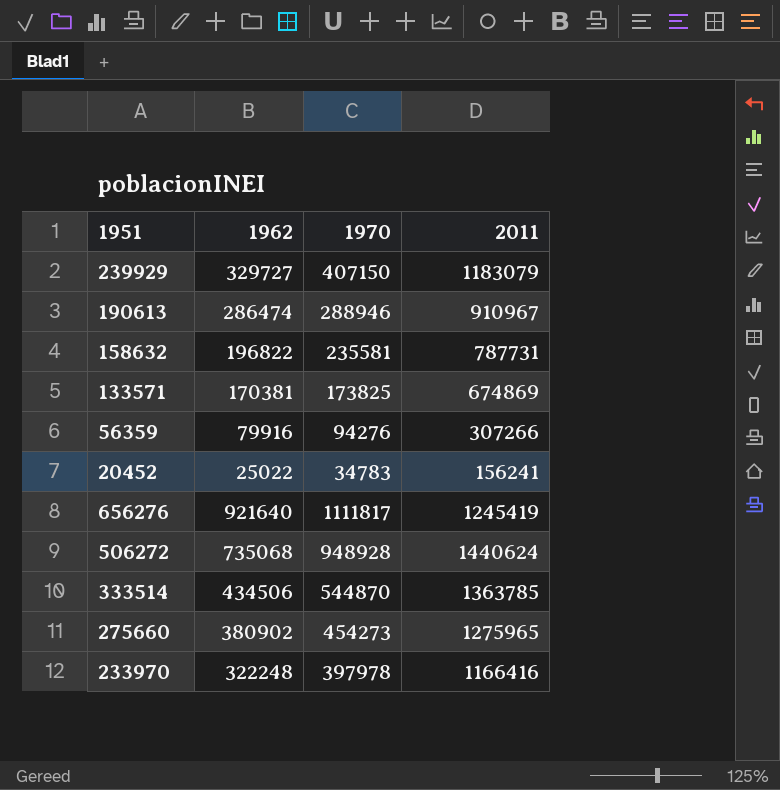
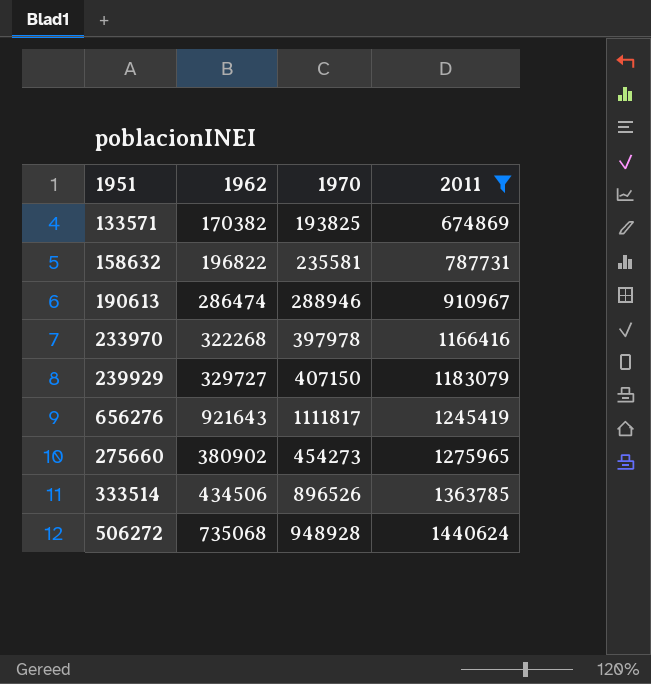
filter: none -> 2011 >= 674869
row order: none -> 2011 ascending
133571 | 1962: 170381 -> 170382
133571 | 1970: 173825 -> 193825
233970 | 1962: 322248 -> 322268
656276 | 1962: 921640 -> 921643
333514 | 1970: 544870 -> 896526

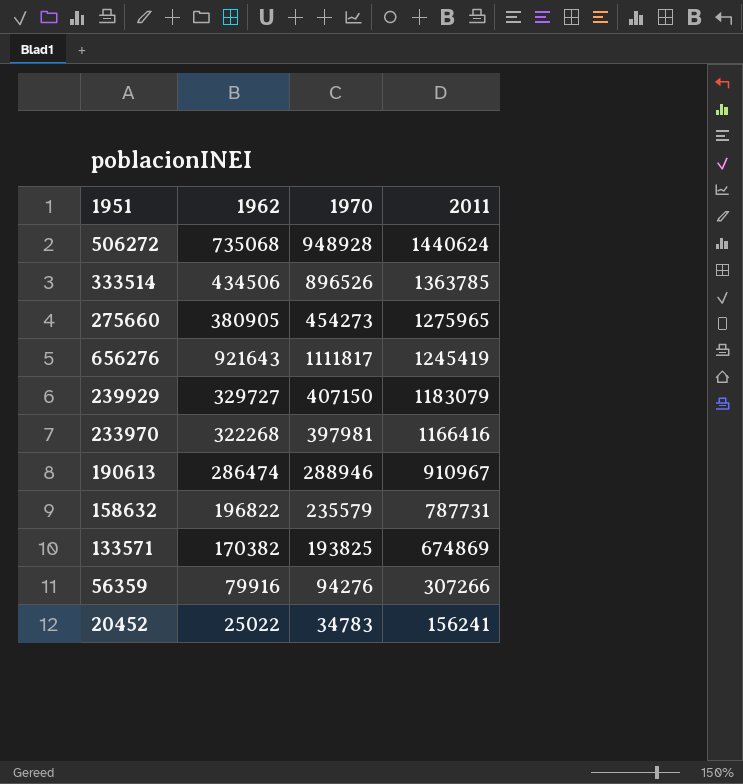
filter: 2011 >= 674869 -> none
row order: 2011 ascending -> 2011 descending
275660 | 1962: 380902 -> 380905
233970 | 1970: 397978 -> 397981
158632 | 1970: 235581 -> 235579

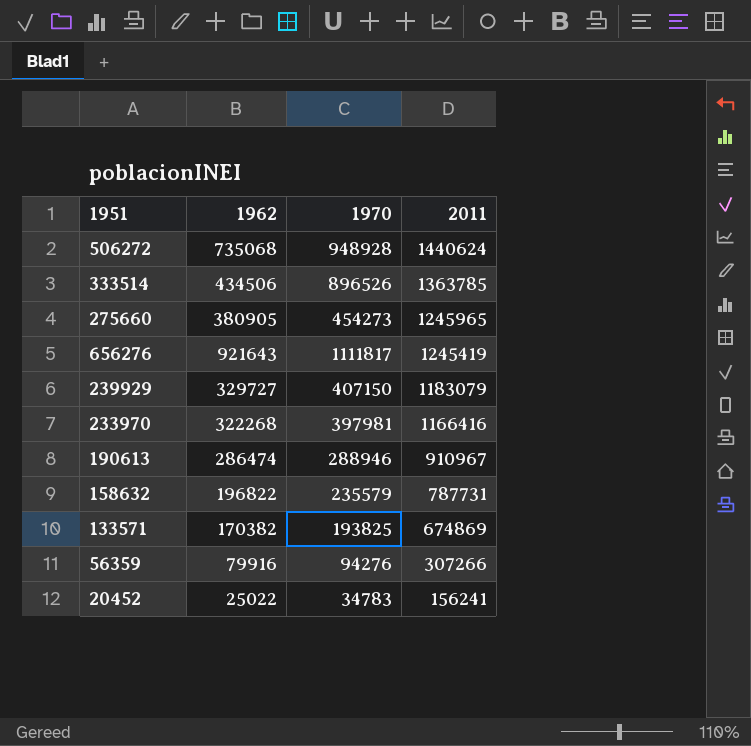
275660 | 2011: 1275965 -> 1245965

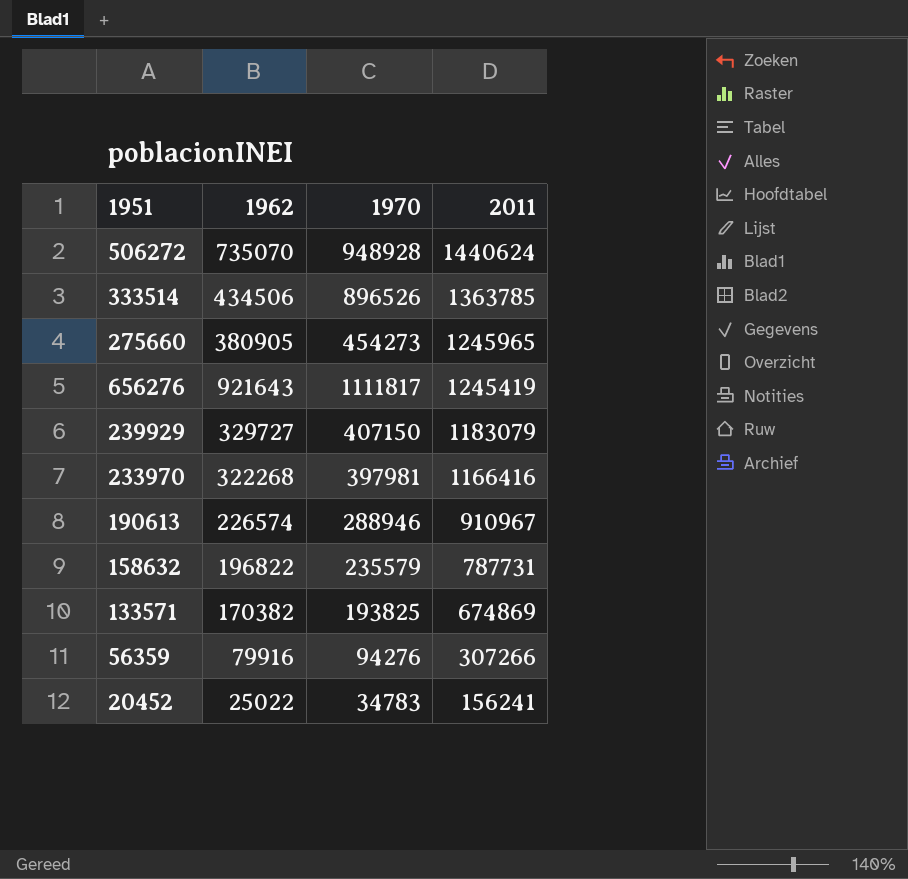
506272 | 1962: 735068 -> 735070
190613 | 1962: 286474 -> 226574

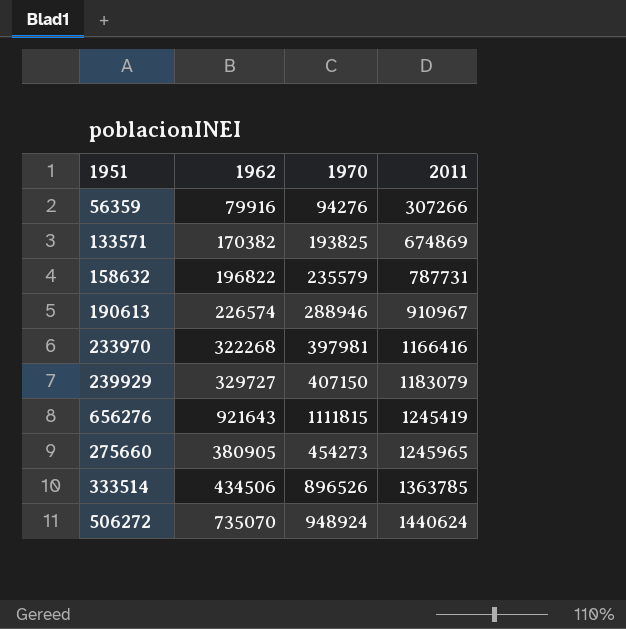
row order: 2011 descending -> 2011 ascending
row 20452: 25022 | 34783 | 156241 -> none
656276 | 1970: 1111817 -> 1111815
506272 | 1970: 948928 -> 948924

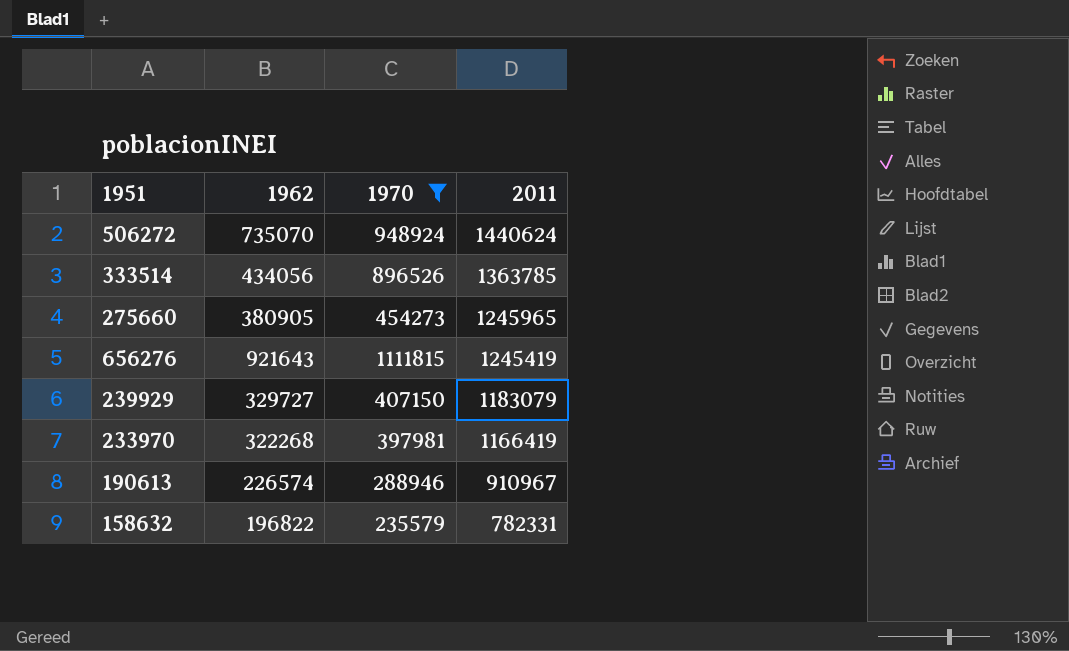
filter: none -> 1970 >= 235579
row order: 2011 ascending -> 2011 descending
333514 | 1962: 434506 -> 434056
233970 | 2011: 1166416 -> 1166419
158632 | 2011: 787731 -> 782331

